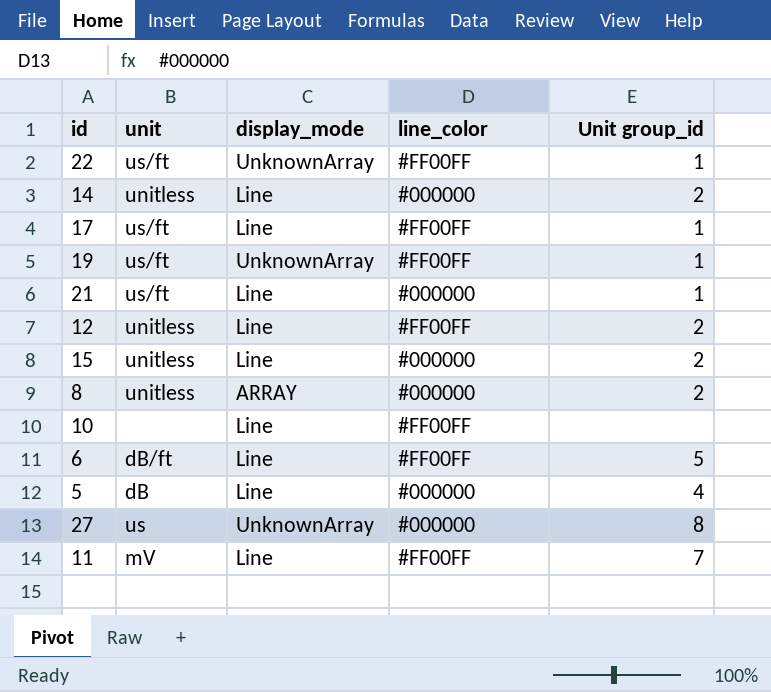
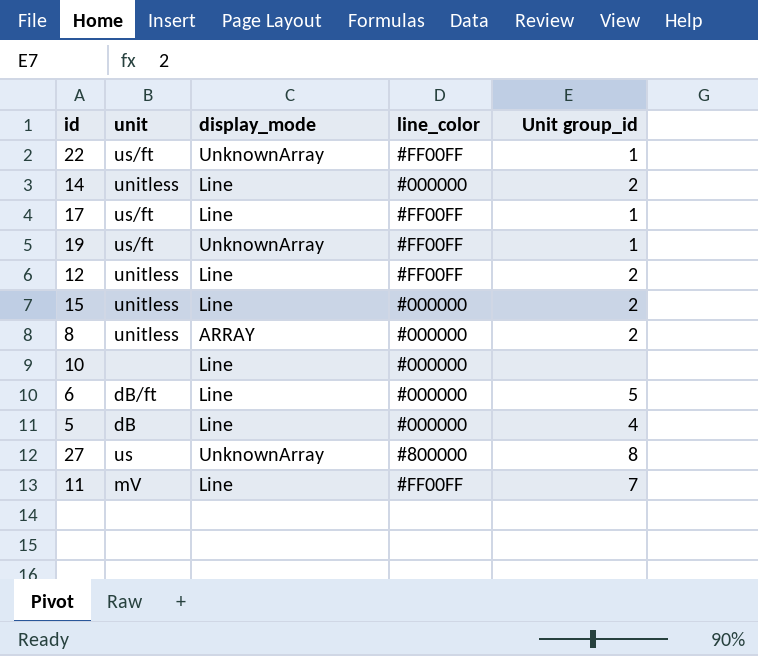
row 21: us/ft | Line | #000000 | 1 -> none
10 | line_color: #FF00FF -> #000000
6 | line_color: #FF00FF -> #000000
27 | line_color: #000000 -> #800000

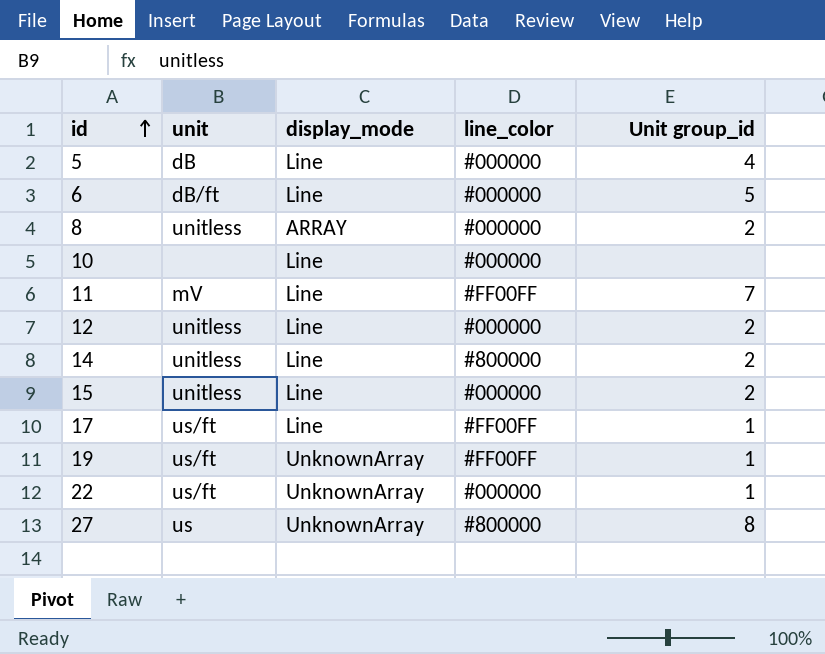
row order: none -> id ascending
12 | line_color: #FF00FF -> #000000
14 | line_color: #000000 -> #800000
22 | line_color: #FF00FF -> #000000

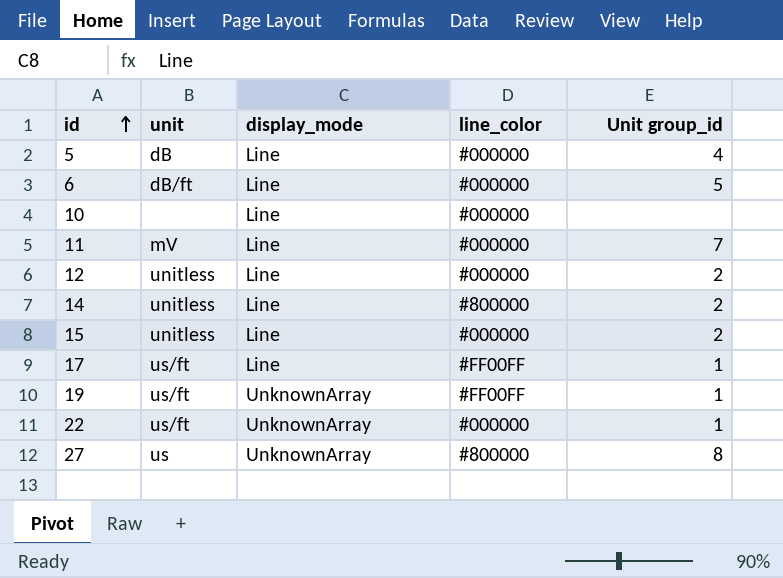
row 8: unitless | ARRAY | #000000 | 2 -> none
11 | line_color: #FF00FF -> #000000

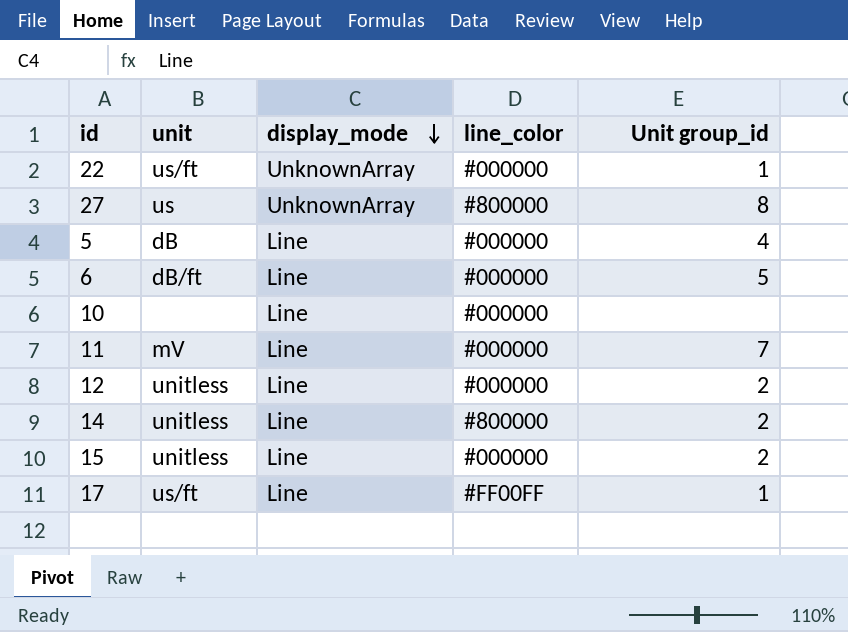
row order: id ascending -> display_mode descending
row 19: us/ft | UnknownArray | #FF00FF | 1 -> none

